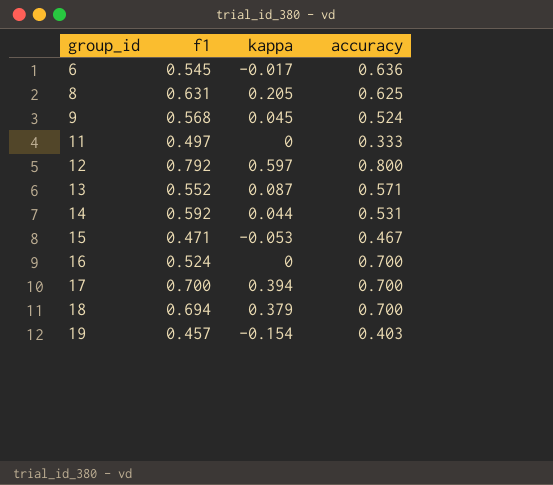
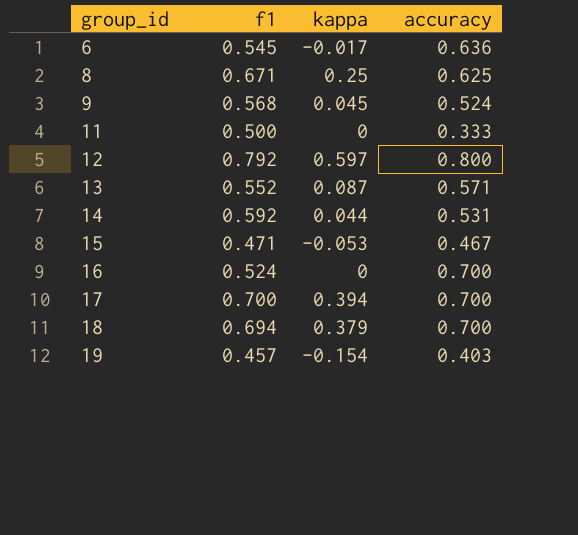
8 | f1: 0.631 -> 0.671
8 | kappa: 0.205 -> 0.25
11 | f1: 0.497 -> 0.500

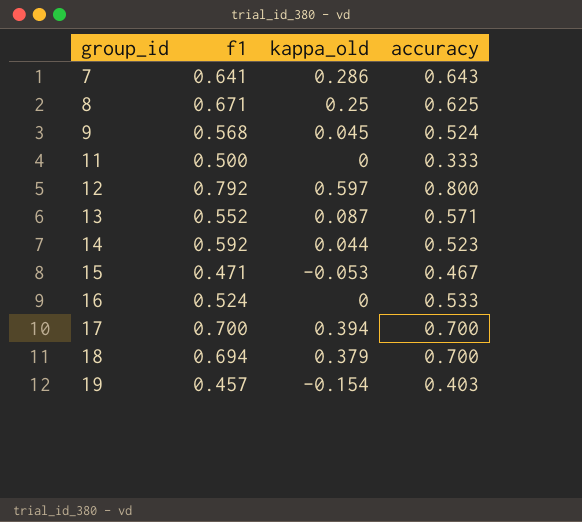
column name: kappa -> kappa_old
row 6: 0.545 | -0.017 | 0.636 -> none
row 7: none -> 0.641 | 0.286 | 0.643
14 | accuracy: 0.531 -> 0.523
16 | accuracy: 0.700 -> 0.533

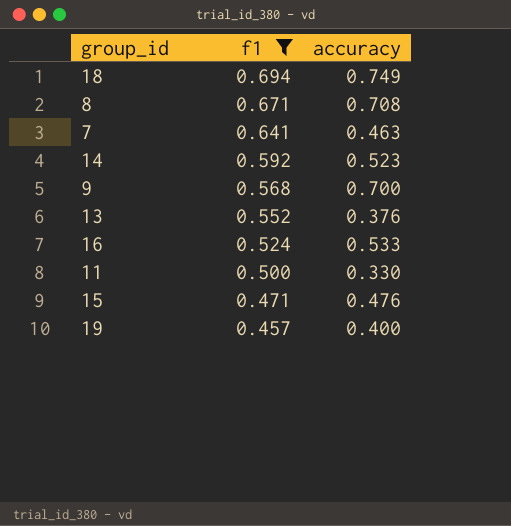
filter: none -> f1 <= 0.694
row order: group_id ascending -> f1 descending
column kappa_old | position: 3 -> none
18 | accuracy: 0.700 -> 0.749
8 | accuracy: 0.625 -> 0.708
7 | accuracy: 0.643 -> 0.463
9 | accuracy: 0.524 -> 0.700
13 | accuracy: 0.571 -> 0.376
11 | accuracy: 0.333 -> 0.330
15 | accuracy: 0.467 -> 0.476
19 | accuracy: 0.403 -> 0.400

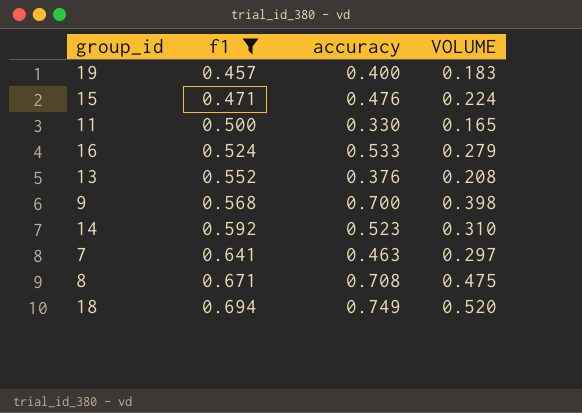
row order: f1 descending -> f1 ascending
column VOLUME | formula: none -> [f1] * [accuracy]

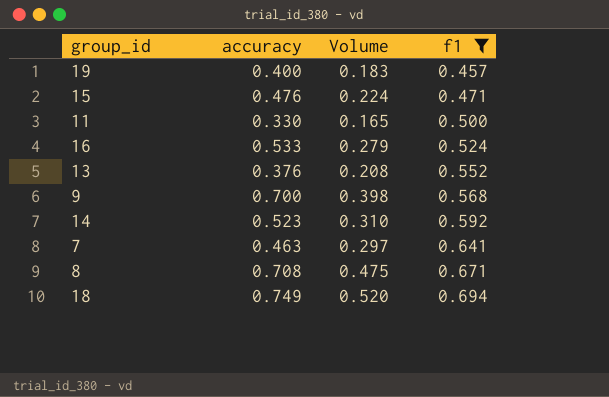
column name: VOLUME -> Volume
column f1 | position: 2 -> 4

